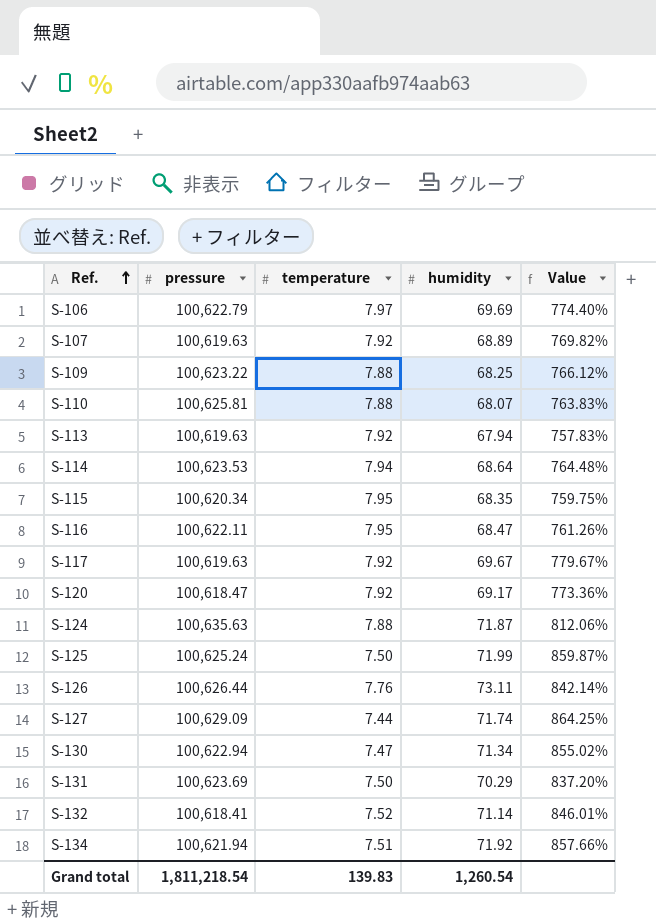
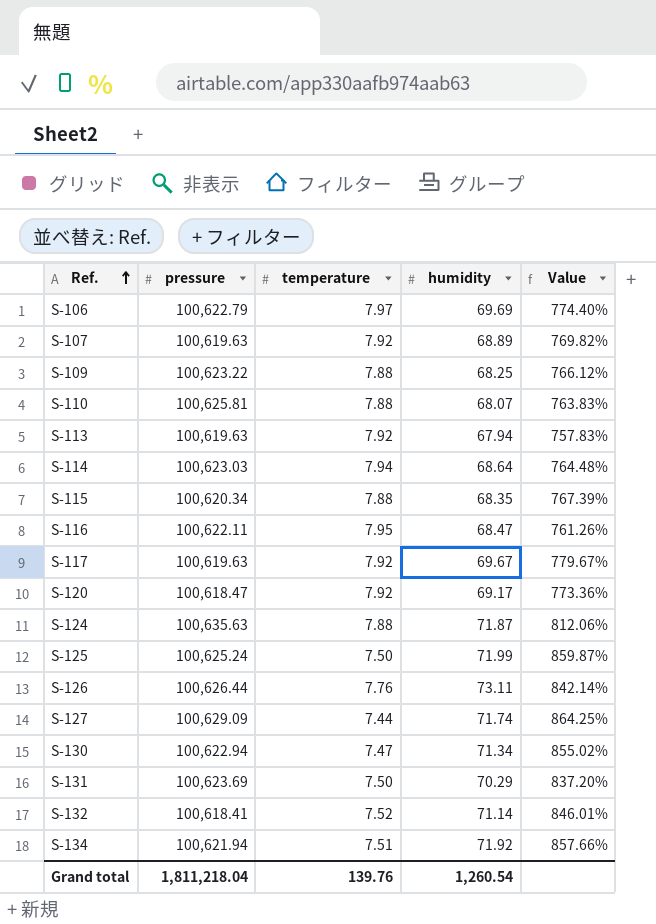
S-114 | pressure: 100,623.53 -> 100,623.03
S-115 | temperature: 7.95 -> 7.88
S-115 | Value: 759.75% -> 767.39%
Grand total | pressure: 1,811,218.54 -> 1,811,218.04
Grand total | temperature: 139.83 -> 139.76

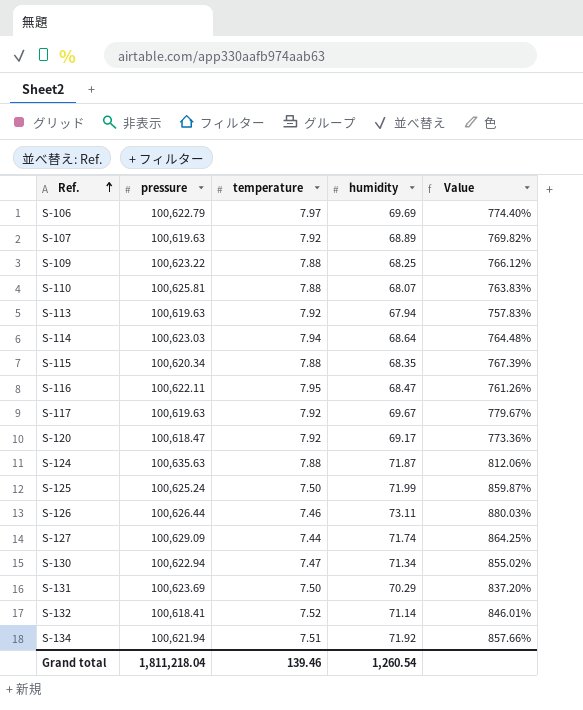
S-126 | temperature: 7.76 -> 7.46
S-126 | Value: 842.14% -> 880.03%
Grand total | temperature: 139.76 -> 139.46

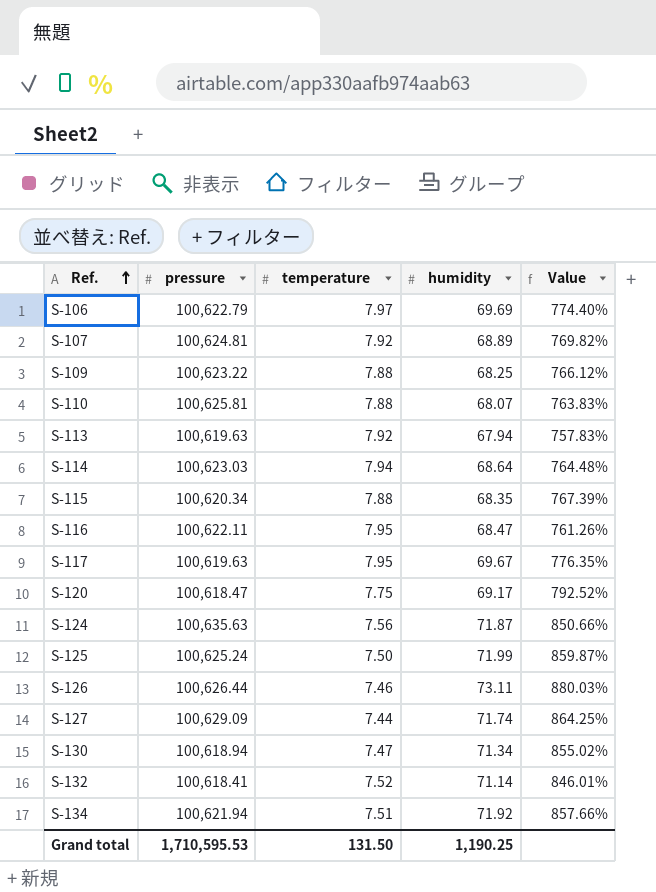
row S-131: 100,623.69 | 7.50 | 70.29 | 837.20% -> none
S-107 | pressure: 100,619.63 -> 100,624.81
S-117 | temperature: 7.92 -> 7.95
S-117 | Value: 779.67% -> 776.35%
S-120 | temperature: 7.92 -> 7.75
S-120 | Value: 773.36% -> 792.52%
S-124 | temperature: 7.88 -> 7.56
S-124 | Value: 812.06% -> 850.66%
S-130 | pressure: 100,622.94 -> 100,618.94
Grand total | pressure: 1,811,218.04 -> 1,710,595.53
Grand total | temperature: 139.46 -> 131.50
Grand total | humidity: 1,260.54 -> 1,190.25

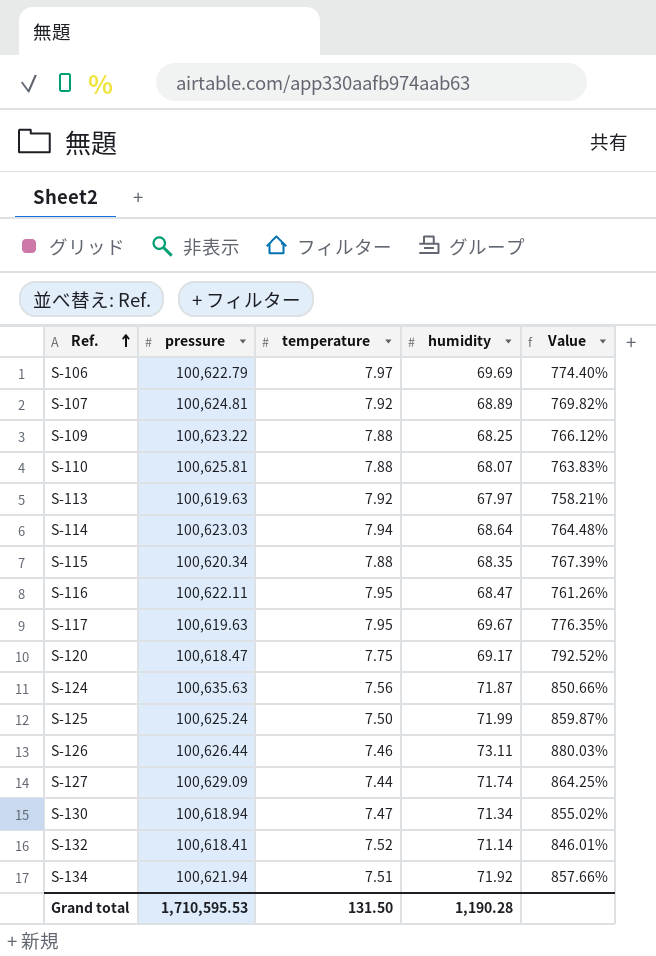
S-113 | humidity: 67.94 -> 67.97
S-113 | Value: 757.83% -> 758.21%
Grand total | humidity: 1,190.25 -> 1,190.28

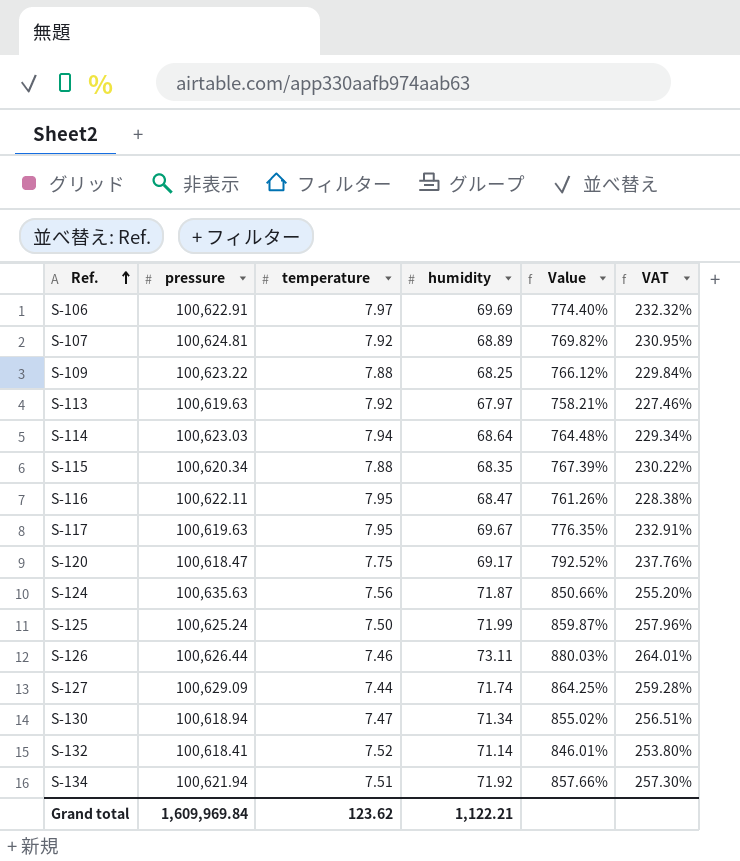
column VAT | formula: none -> [Value] * 0.3
row S-110: 100,625.81 | 7.88 | 68.07 | 763.83% -> none
S-106 | pressure: 100,622.79 -> 100,622.91
Grand total | pressure: 1,710,595.53 -> 1,609,969.84
Grand total | temperature: 131.50 -> 123.62
Grand total | humidity: 1,190.28 -> 1,122.21

